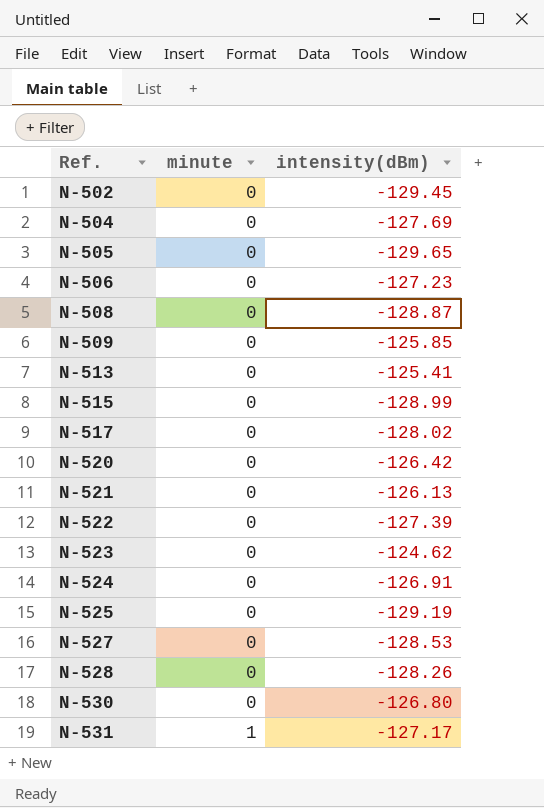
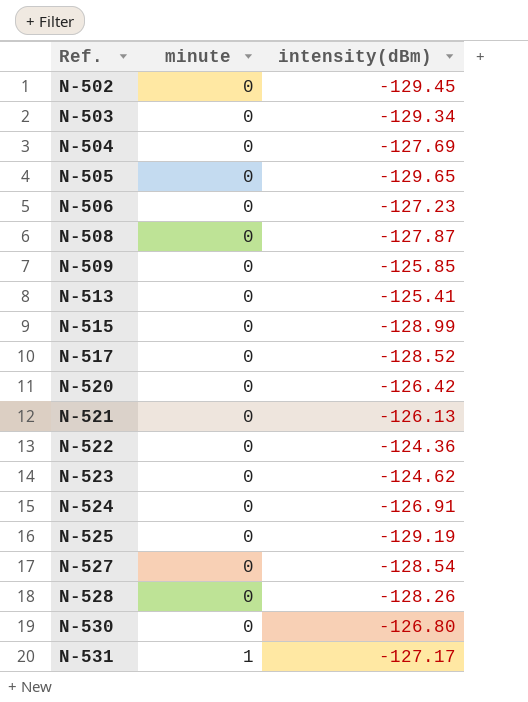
row N-503: none -> 0 | -129.34
N-508 | intensity(dBm): -128.87 -> -127.87
N-517 | intensity(dBm): -128.02 -> -128.52
N-522 | intensity(dBm): -127.39 -> -124.36
N-527 | intensity(dBm): -128.53 -> -128.54

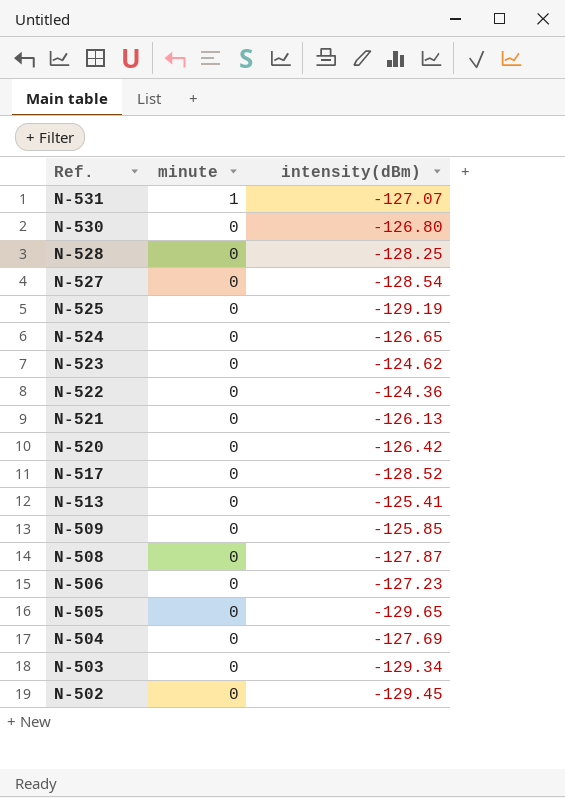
row order: Ref. ascending -> Ref. descending
row N-515: 0 | -128.99 -> none
N-531 | intensity(dBm): -127.17 -> -127.07
N-528 | intensity(dBm): -128.26 -> -128.25
N-524 | intensity(dBm): -126.91 -> -126.65

